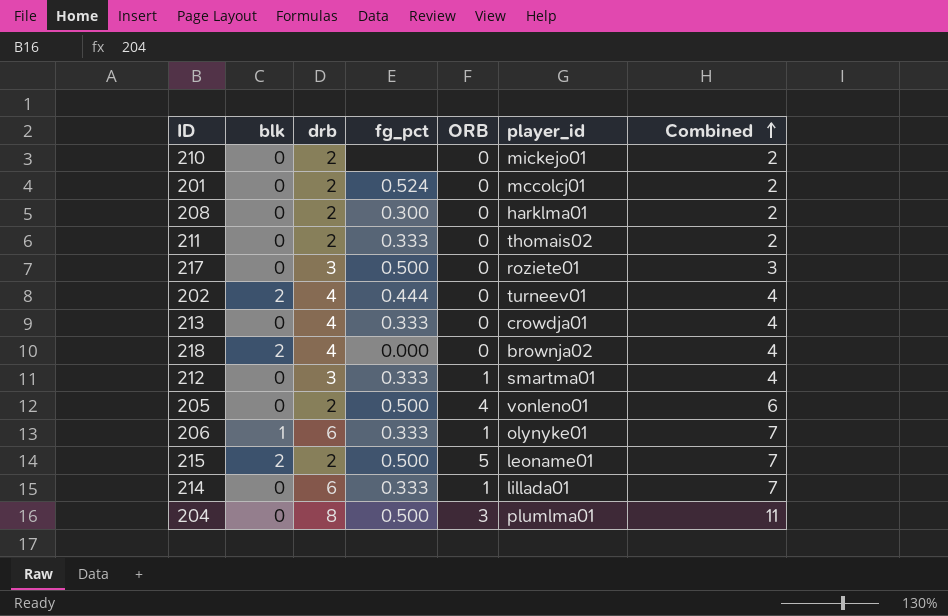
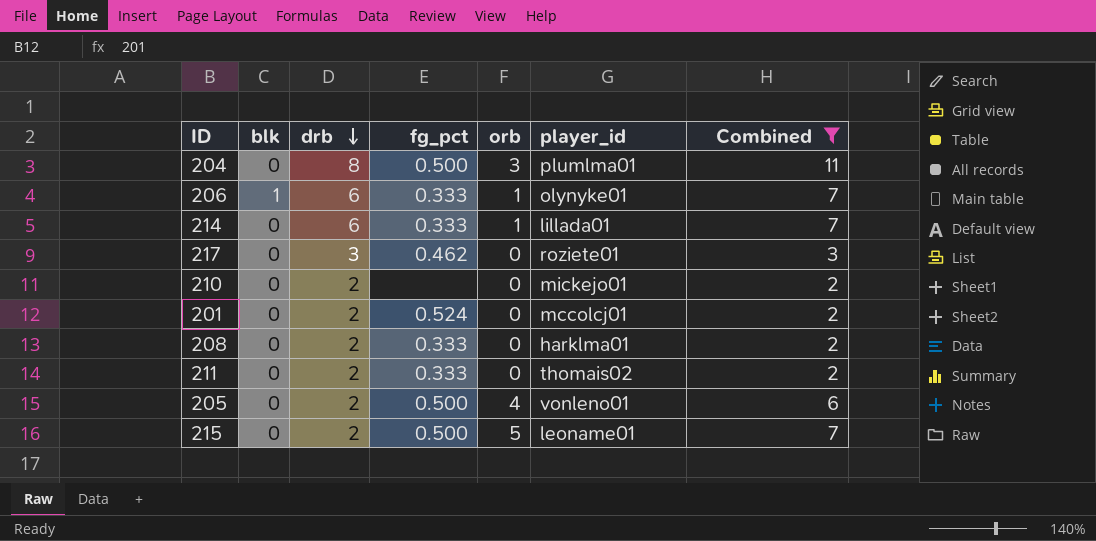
filter: none -> Combined != 4
row order: Combined ascending -> drb descending
column name: ORB -> orb
217 | fg_pct: 0.500 -> 0.462
208 | fg_pct: 0.300 -> 0.333
215 | blk: 2 -> 0

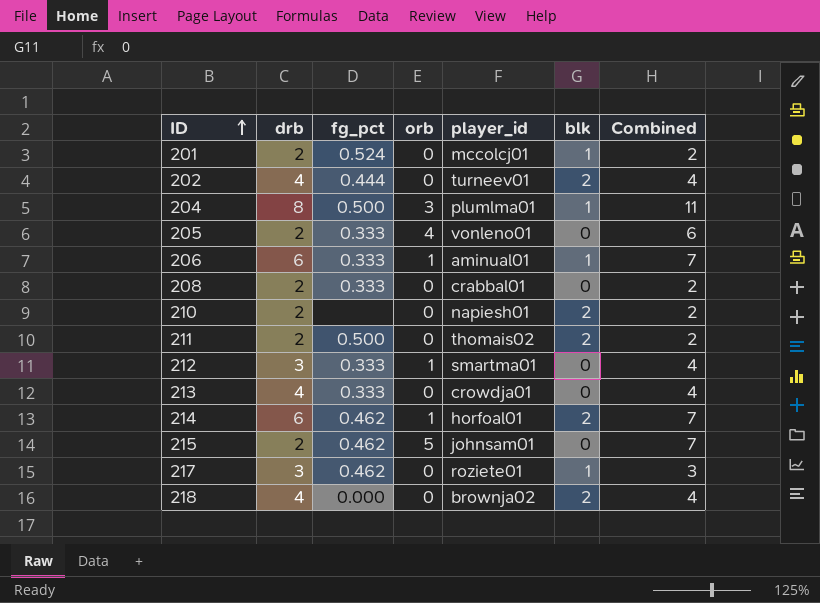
filter: Combined != 4 -> none
row order: drb descending -> ID ascending
column blk | position: 2 -> 6
201 | blk: 0 -> 1
204 | blk: 0 -> 1
205 | fg_pct: 0.500 -> 0.333
206 | player_id: olynyke01 -> aminual01
208 | player_id: harklma01 -> crabbal01
210 | player_id: mickejo01 -> napiesh01
210 | blk: 0 -> 2
211 | fg_pct: 0.333 -> 0.500
211 | blk: 0 -> 2
214 | fg_pct: 0.333 -> 0.462
214 | player_id: lillada01 -> horfoal01
214 | blk: 0 -> 2
215 | fg_pct: 0.500 -> 0.462
215 | player_id: leoname01 -> johnsam01
217 | blk: 0 -> 1

